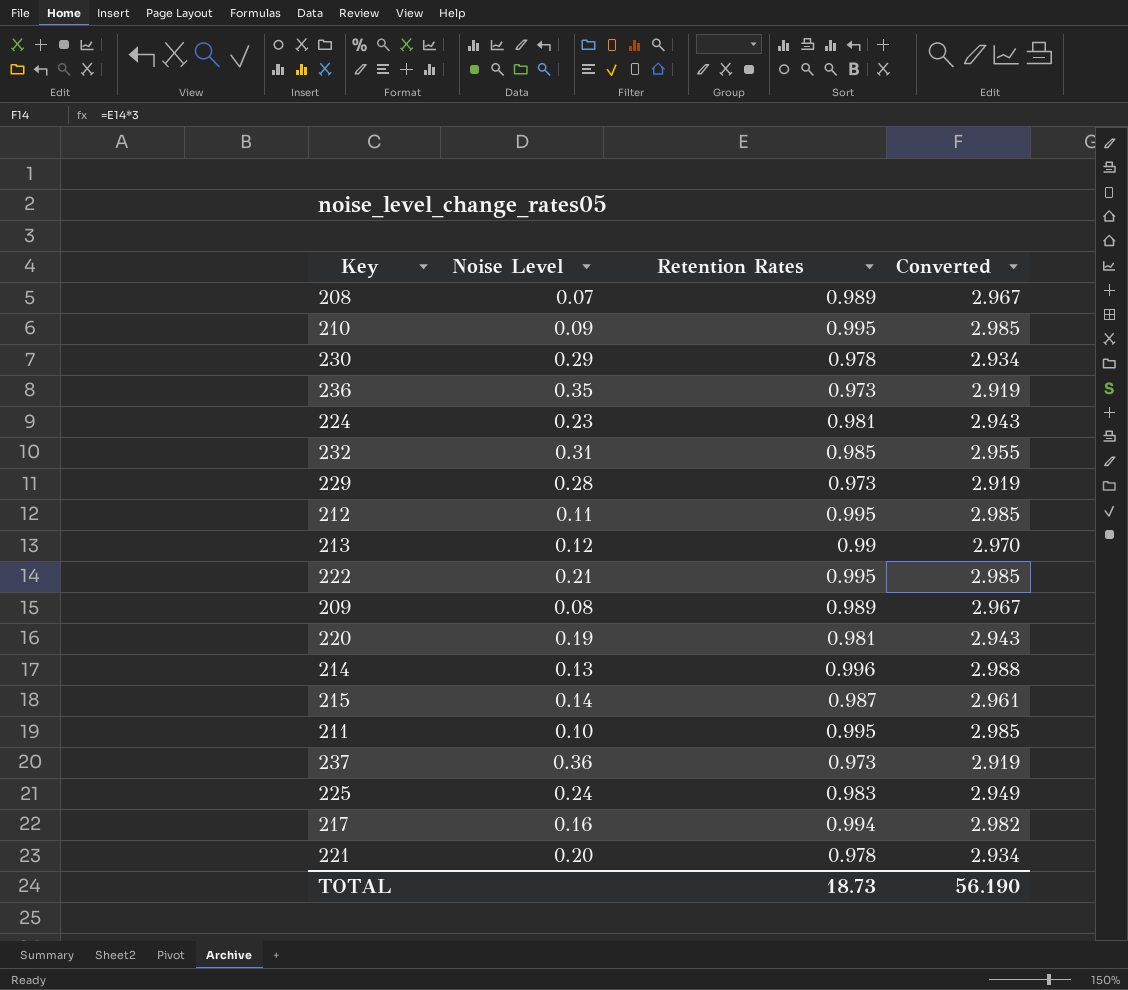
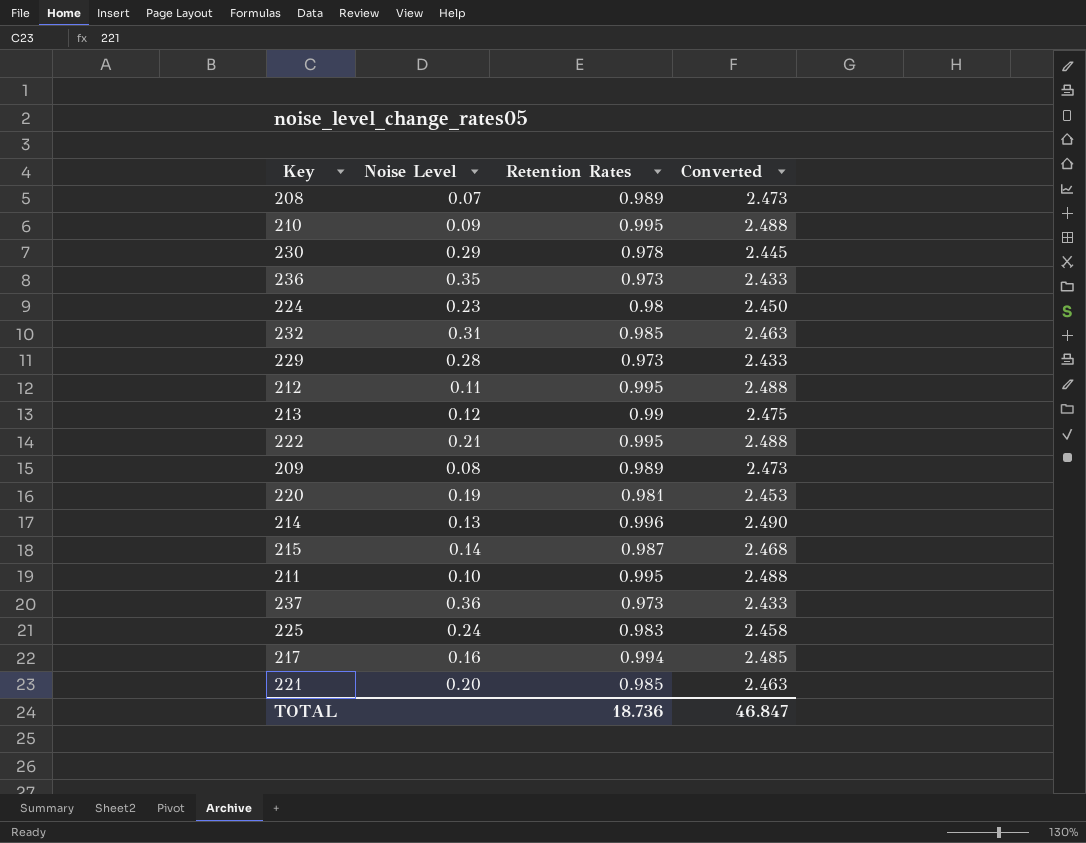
column Converted | formula: [Retention Rates] * 3 -> [Retention Rates] * 2.5
224 | Retention Rates: 0.981 -> 0.98
221 | Retention Rates: 0.978 -> 0.985
TOTAL | Retention Rates: 18.73 -> 18.736
TOTAL | Converted: 56.190 -> 46.847

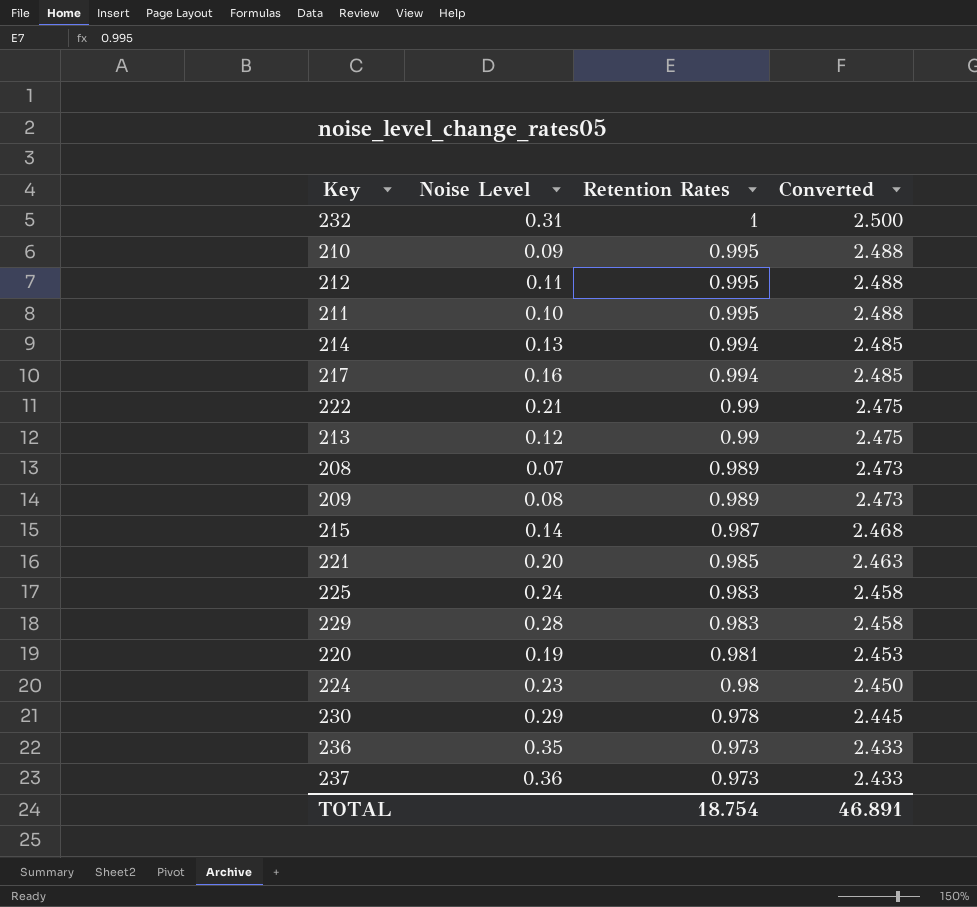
row order: none -> Retention Rates descending
232 | Retention Rates: 0.985 -> 1
232 | Converted: 2.463 -> 2.500
214 | Retention Rates: 0.996 -> 0.994
214 | Converted: 2.490 -> 2.485
222 | Retention Rates: 0.995 -> 0.99
222 | Converted: 2.488 -> 2.475
229 | Retention Rates: 0.973 -> 0.983
229 | Converted: 2.433 -> 2.458
TOTAL | Retention Rates: 18.736 -> 18.754
TOTAL | Converted: 46.847 -> 46.891

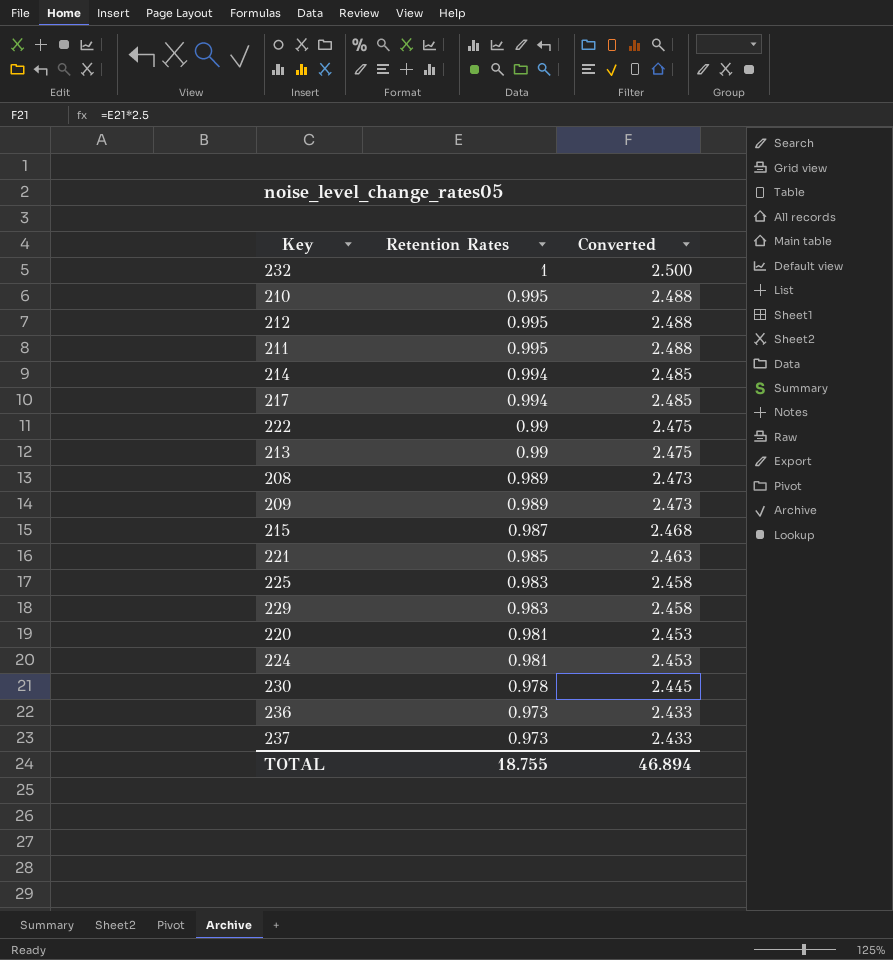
column Noise Level | position: 2 -> none
224 | Retention Rates: 0.98 -> 0.981
224 | Converted: 2.450 -> 2.453
TOTAL | Retention Rates: 18.754 -> 18.755
TOTAL | Converted: 46.891 -> 46.894

